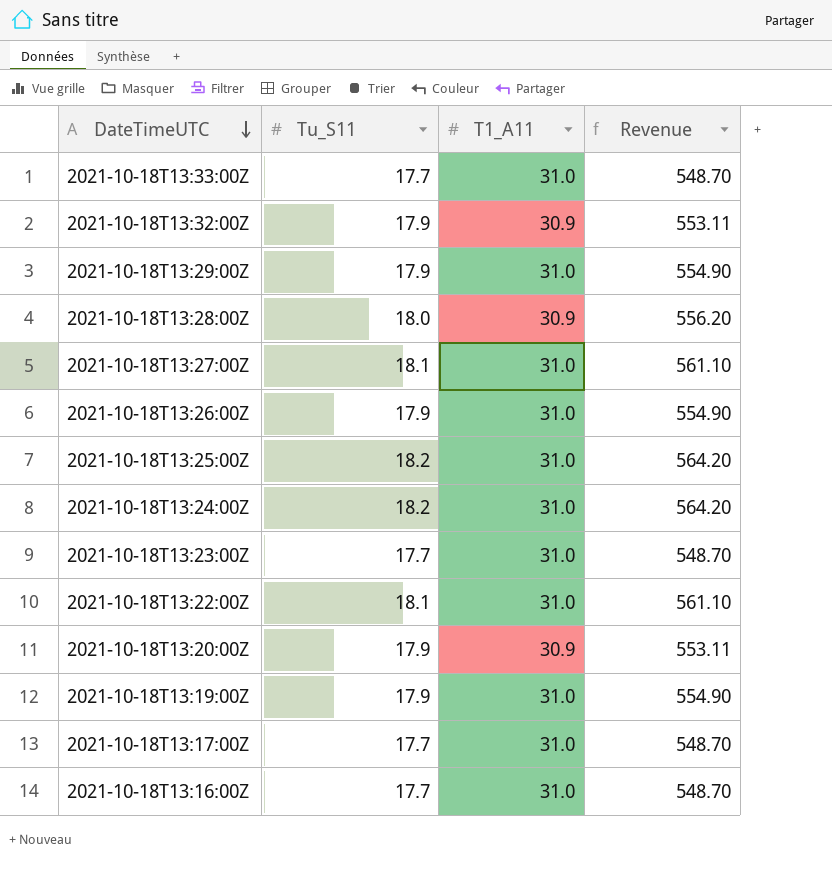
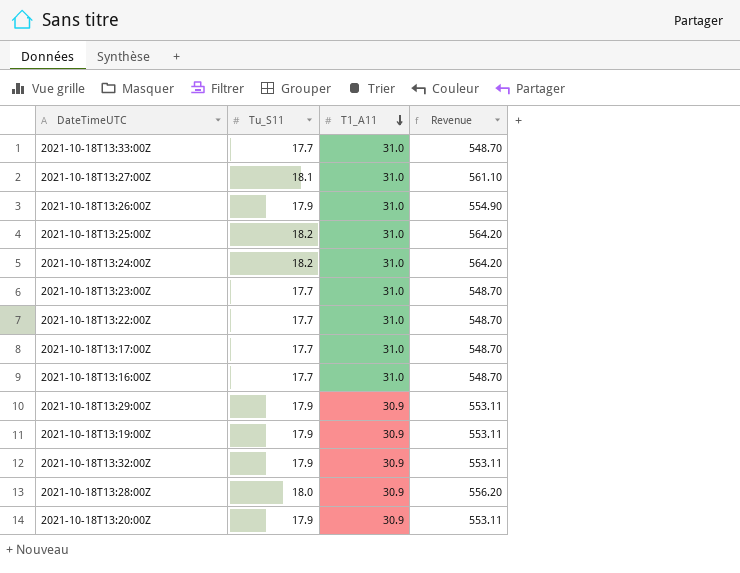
row order: DateTimeUTC descending -> T1_A11 descending
2021-10-18T13:22:00Z | Tu_S11: 18.1 -> 17.7
2021-10-18T13:22:00Z | Revenue: 561.10 -> 548.70
2021-10-18T13:29:00Z | T1_A11: 31.0 -> 30.9
2021-10-18T13:29:00Z | Revenue: 554.90 -> 553.11
2021-10-18T13:19:00Z | T1_A11: 31.0 -> 30.9
2021-10-18T13:19:00Z | Revenue: 554.90 -> 553.11

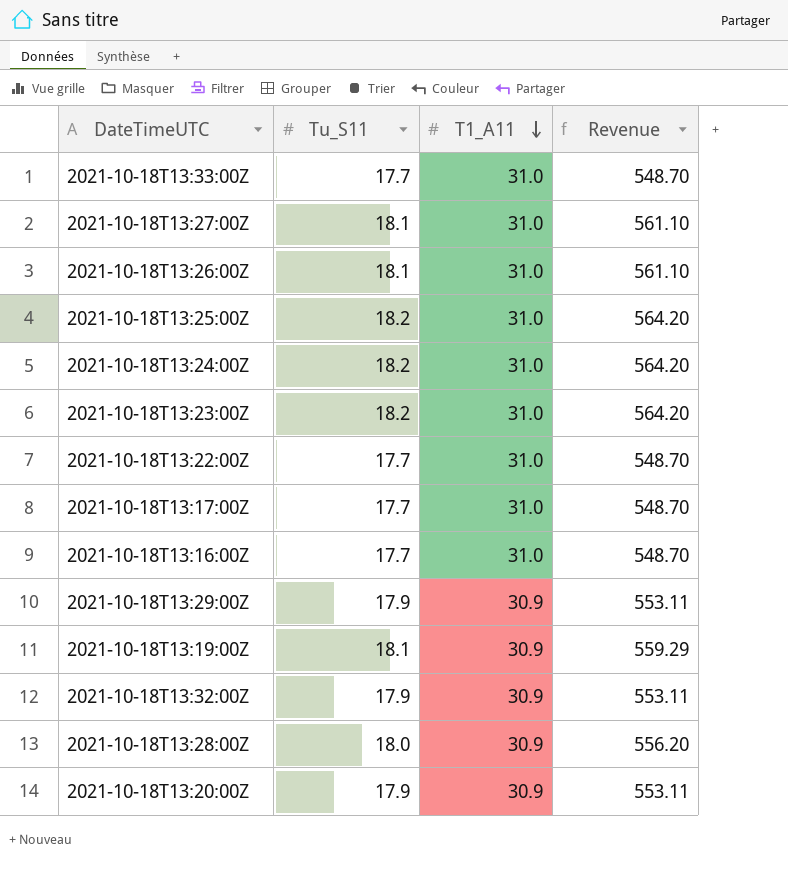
2021-10-18T13:26:00Z | Tu_S11: 17.9 -> 18.1
2021-10-18T13:26:00Z | Revenue: 554.90 -> 561.10
2021-10-18T13:23:00Z | Tu_S11: 17.7 -> 18.2
2021-10-18T13:23:00Z | Revenue: 548.70 -> 564.20
2021-10-18T13:19:00Z | Tu_S11: 17.9 -> 18.1
2021-10-18T13:19:00Z | Revenue: 553.11 -> 559.29

